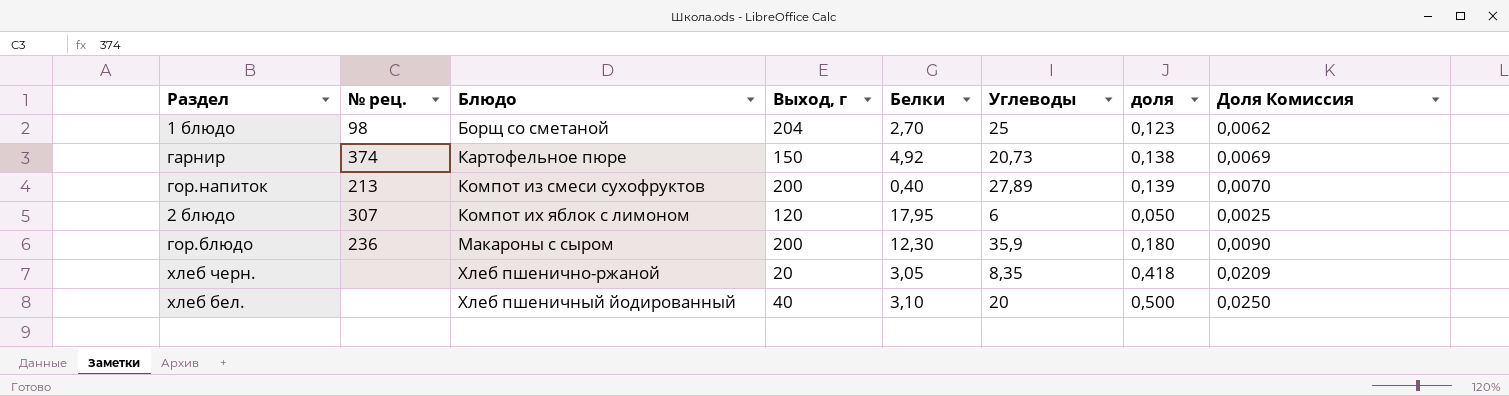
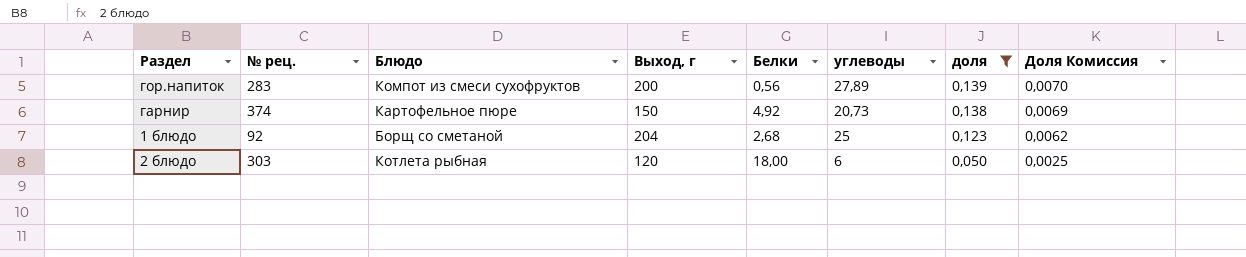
filter: none -> доля <= 0,139
row order: Блюдо ascending -> доля descending
column name: Углеводы -> углеводы
гор.напиток | № рец.: 213 -> 283
гор.напиток | Белки: 0,40 -> 0,56
1 блюдо | № рец.: 98 -> 92
1 блюдо | Белки: 2,70 -> 2,68
2 блюдо | № рец.: 307 -> 303
2 блюдо | Блюдо: Компот их яблок с лимоном -> Котлета рыбная
2 блюдо | Белки: 17,95 -> 18,00

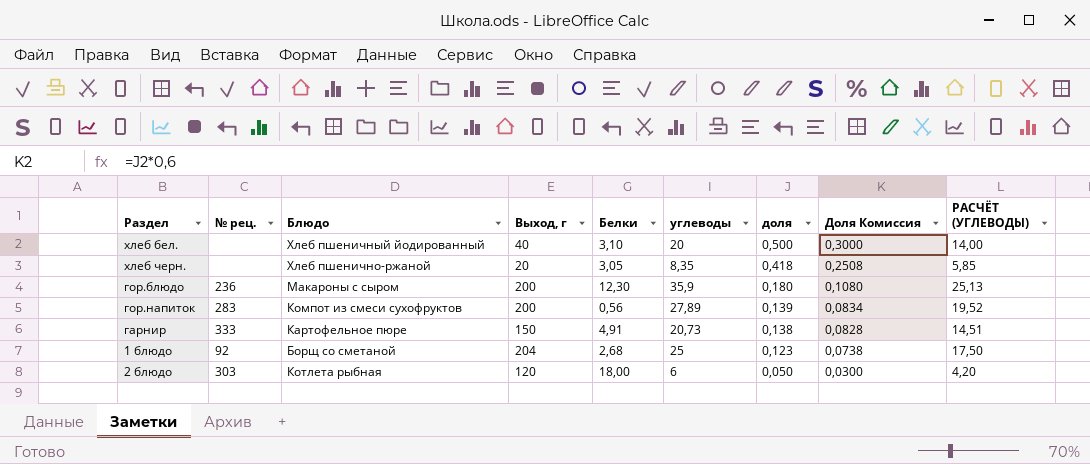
filter: доля <= 0,139 -> none
column Доля Комиссия | formula: [доля] * 0,05 -> [доля] * 0,6
column РАСЧЁТ (УГЛЕВОДЫ) | formula: none -> [углеводы] * 0,7
гарнир | № рец.: 374 -> 333
гарнир | Белки: 4,92 -> 4,91

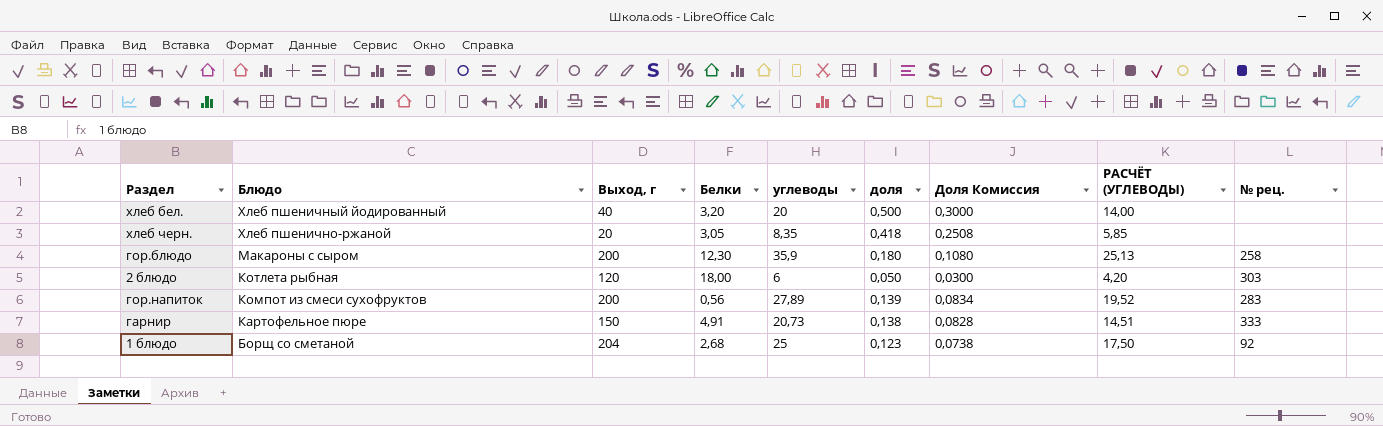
row order: доля descending -> Блюдо descending
column № рец. | position: 2 -> 9
хлеб бел. | Белки: 3,10 -> 3,20
гор.блюдо | № рец.: 236 -> 258

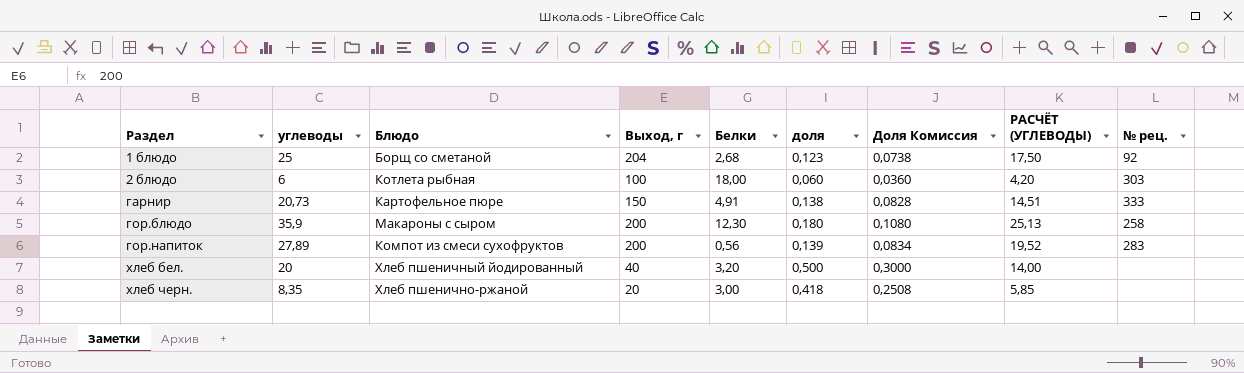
row order: Блюдо descending -> Раздел ascending
column углеводы | position: 5 -> 2
2 блюдо | Выход, г: 120 -> 100
2 блюдо | доля: 0,050 -> 0,060
2 блюдо | Доля Комиссия: 0,0300 -> 0,0360
хлеб черн. | Белки: 3,05 -> 3,00

